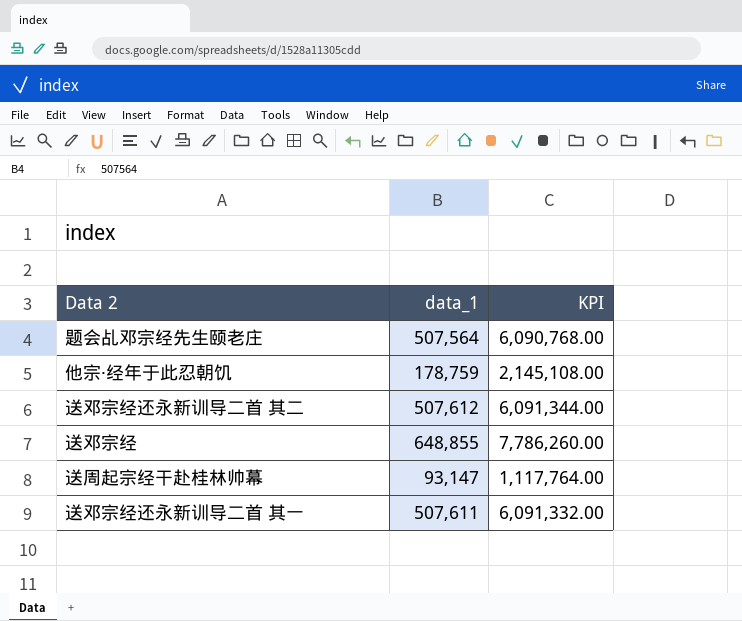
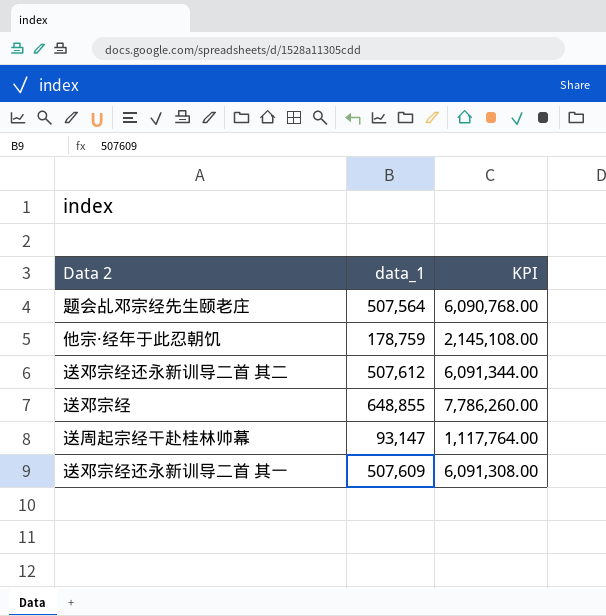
送邓宗经还永新训导二首 其一 | data_1: 507,611 -> 507,609
送邓宗经还永新训导二首 其一 | KPI: 6,091,332.00 -> 6,091,308.00

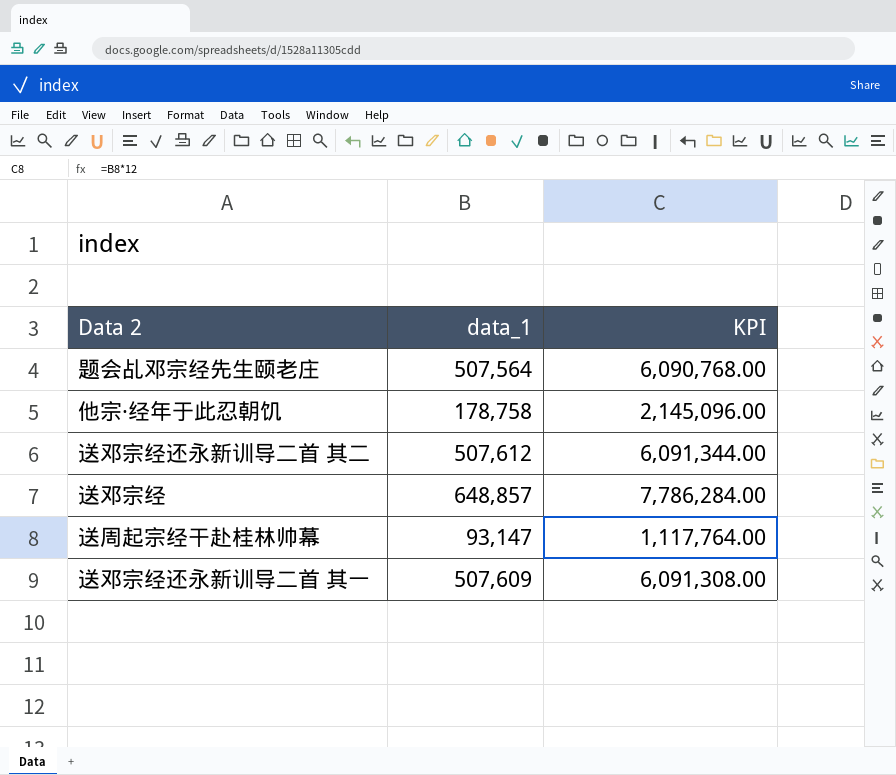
他宗·经年于此忍朝饥 | data_1: 178,759 -> 178,758
他宗·经年于此忍朝饥 | KPI: 2,145,108.00 -> 2,145,096.00
送邓宗经 | data_1: 648,855 -> 648,857
送邓宗经 | KPI: 7,786,260.00 -> 7,786,284.00

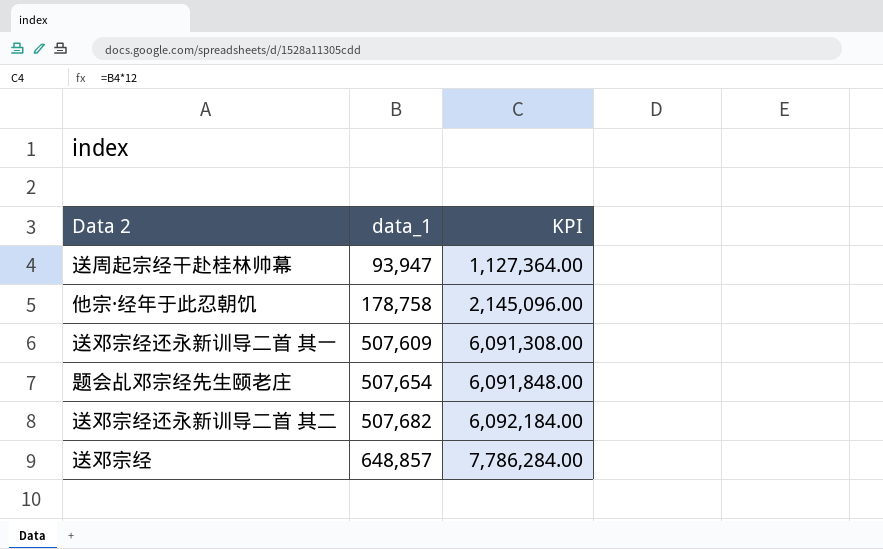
row order: none -> data_1 ascending
送周起宗经干赴桂林帅幕 | data_1: 93,147 -> 93,947
送周起宗经干赴桂林帅幕 | KPI: 1,117,764.00 -> 1,127,364.00
题会乩邓宗经先生颐老庄 | data_1: 507,564 -> 507,654
题会乩邓宗经先生颐老庄 | KPI: 6,090,768.00 -> 6,091,848.00
送邓宗经还永新训导二首 其二 | data_1: 507,612 -> 507,682
送邓宗经还永新训导二首 其二 | KPI: 6,091,344.00 -> 6,092,184.00

